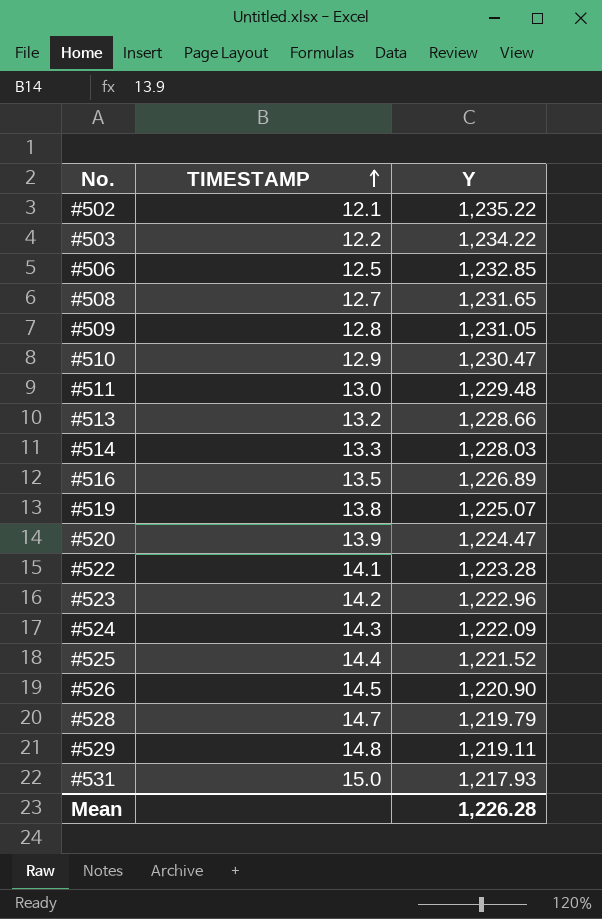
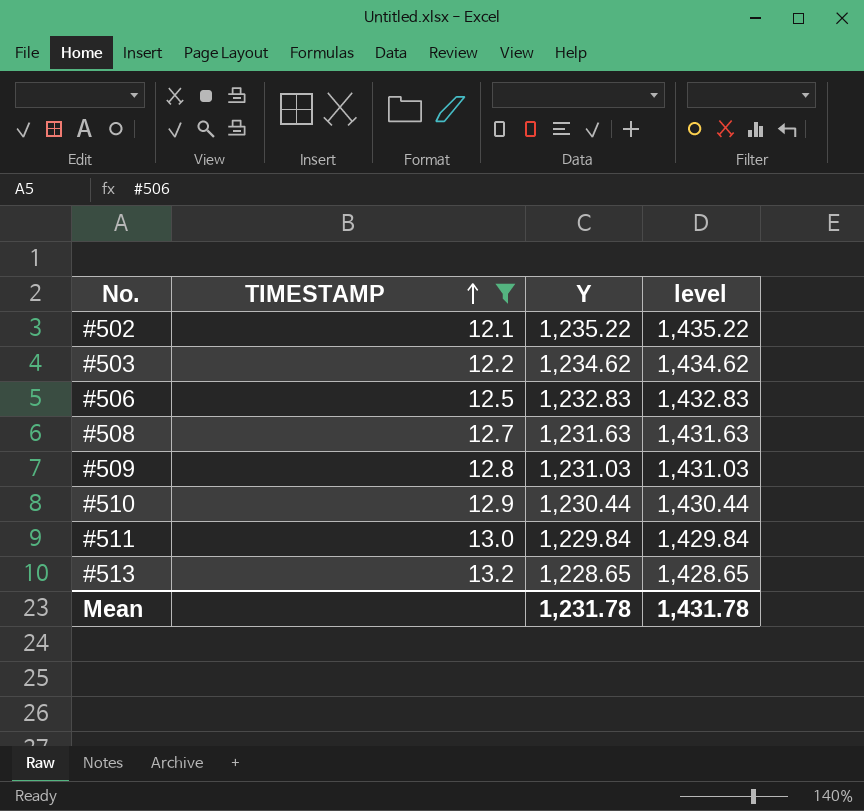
filter: none -> TIMESTAMP <= 13.2
column level | formula: none -> [Y] + 200
#503 | Y: 1,234.22 -> 1,234.62
#506 | Y: 1,232.85 -> 1,232.83
#508 | Y: 1,231.65 -> 1,231.63
#509 | Y: 1,231.05 -> 1,231.03
#510 | Y: 1,230.47 -> 1,230.44
#511 | Y: 1,229.48 -> 1,229.84
#513 | Y: 1,228.66 -> 1,228.65
Mean | Y: 1,226.28 -> 1,231.78

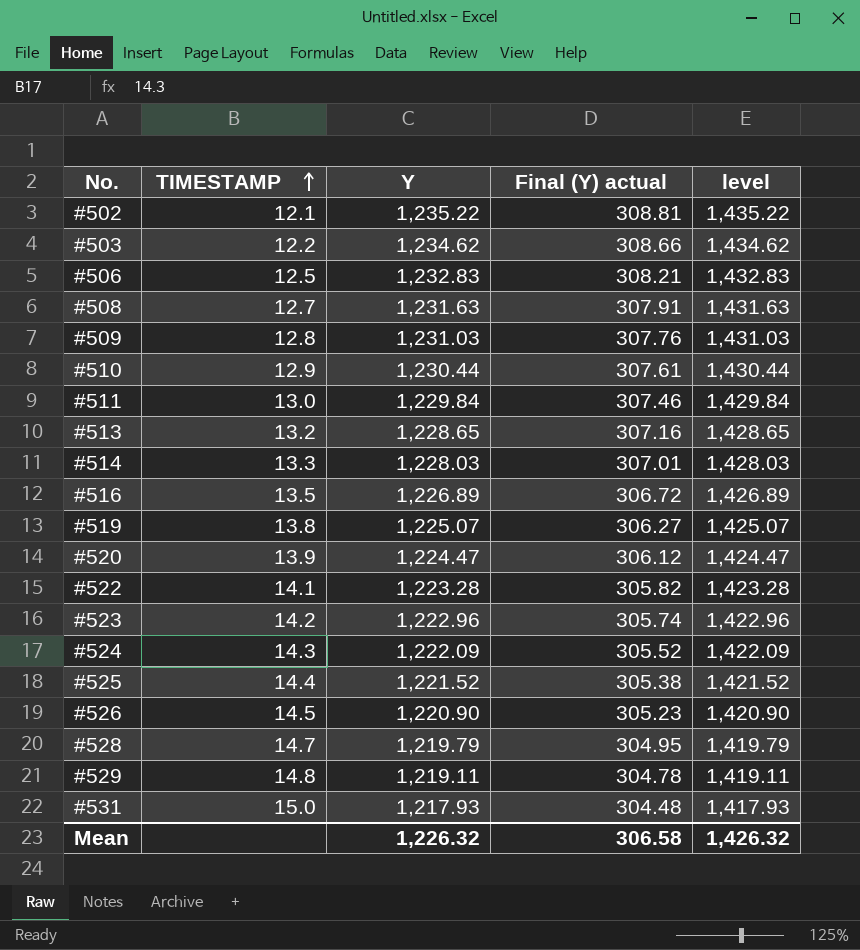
filter: TIMESTAMP <= 13.2 -> none
column Final (Y) actual | formula: none -> [Y] * 0.25
Mean | Y: 1,231.78 -> 1,226.32
Mean | level: 1,431.78 -> 1,426.32

